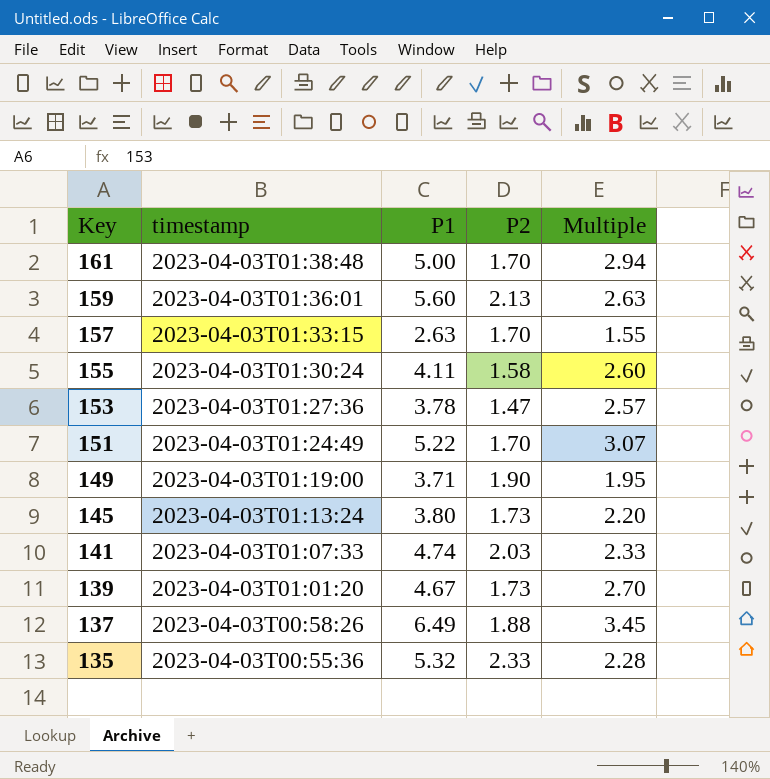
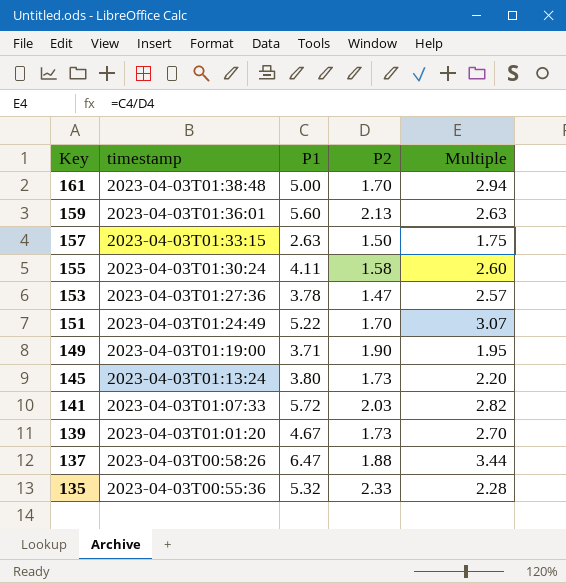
157 | P2: 1.70 -> 1.50
157 | Multiple: 1.55 -> 1.75
141 | P1: 4.74 -> 5.72
141 | Multiple: 2.33 -> 2.82
137 | P1: 6.49 -> 6.47
137 | Multiple: 3.45 -> 3.44

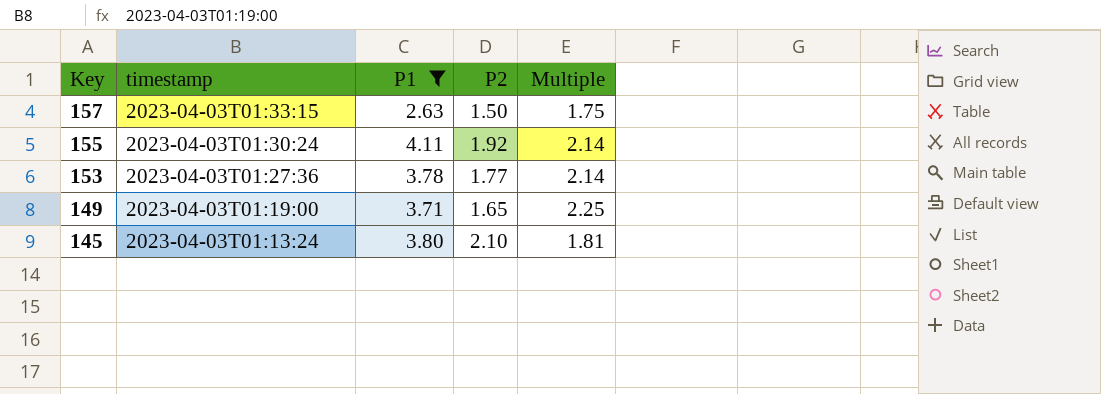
filter: none -> P1 <= 4.11
155 | P2: 1.58 -> 1.92
155 | Multiple: 2.60 -> 2.14
153 | P2: 1.47 -> 1.77
153 | Multiple: 2.57 -> 2.14
149 | P2: 1.90 -> 1.65
149 | Multiple: 1.95 -> 2.25
145 | P2: 1.73 -> 2.10
145 | Multiple: 2.20 -> 1.81

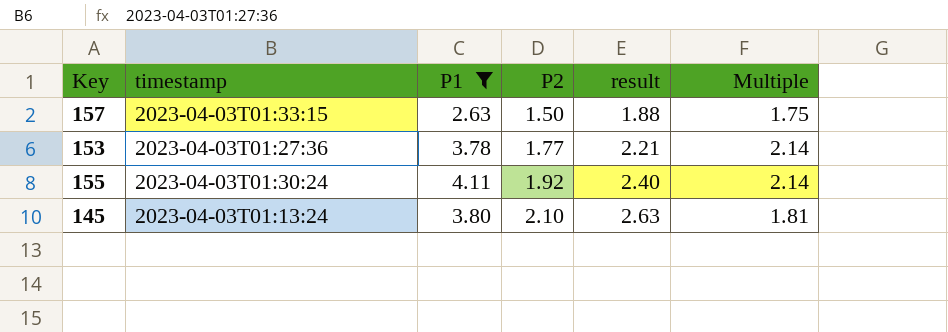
row order: Key descending -> P2 ascending
column result | formula: none -> [P2] * 1.25
row 149: 2023-04-03T01:19:00 | 3.71 | 1.65 | 2.25 -> none

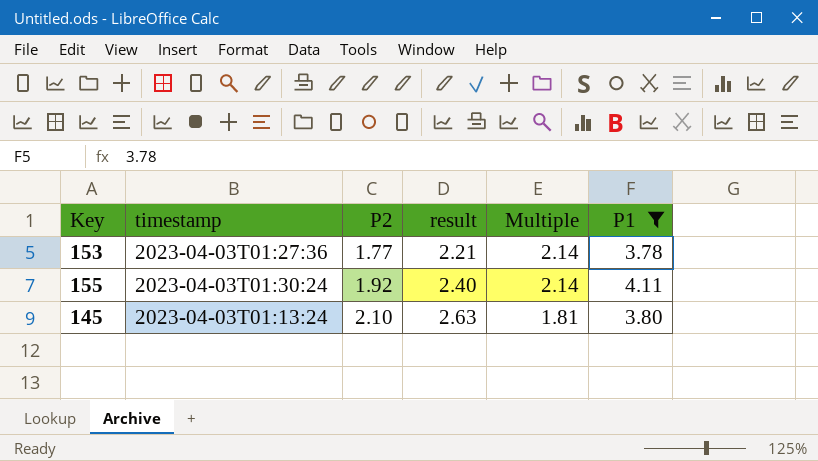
column P1 | position: 3 -> 6
row 157: 2023-04-03T01:33:15 | 2.63 | 1.50 | 1.88 | 1.75 -> none

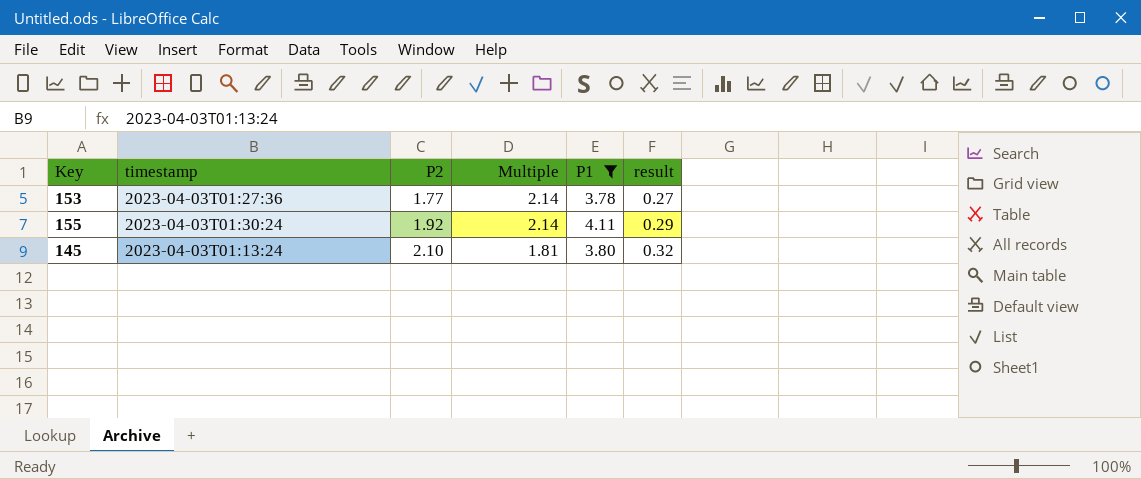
column result | formula: [P2] * 1.25 -> [P2] * 0.15
column result | position: 4 -> 6

